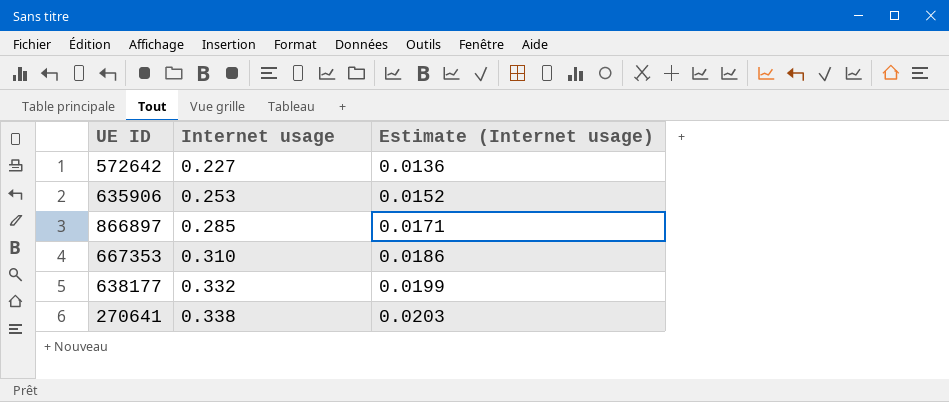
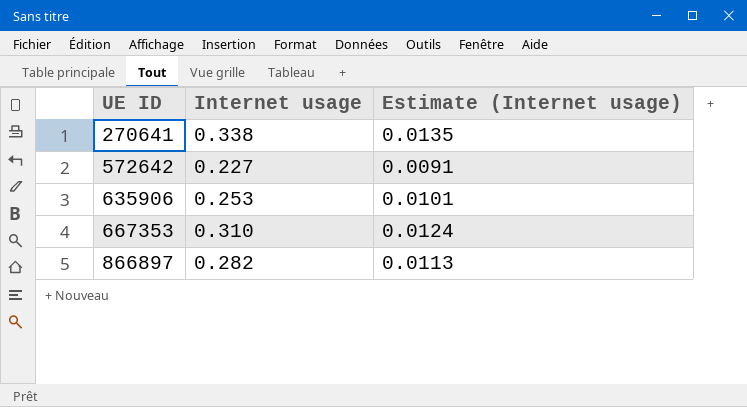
row order: Internet usage ascending -> UE ID ascending
column Estimate (Internet usage) | formula: [Internet usage] * 0.06 -> [Internet usage] * 0.04
row 638177: 0.332 | 0.0199 -> none
866897 | Internet usage: 0.285 -> 0.282

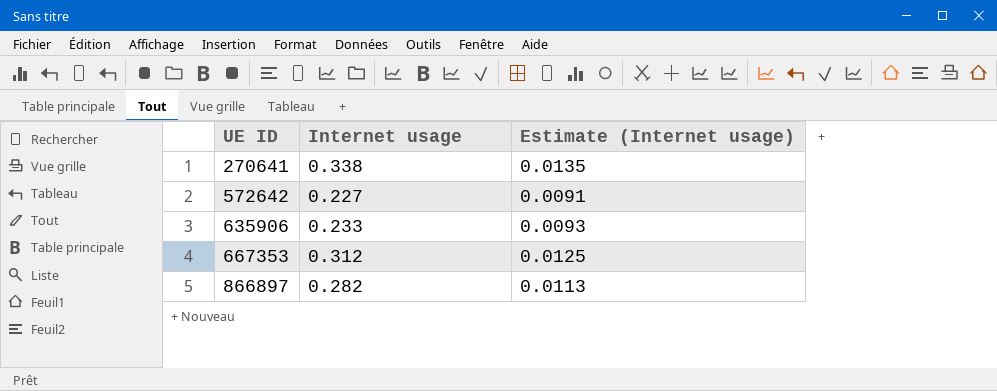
635906 | Internet usage: 0.253 -> 0.233
635906 | Estimate (Internet usage): 0.0101 -> 0.0093
667353 | Internet usage: 0.310 -> 0.312
667353 | Estimate (Internet usage): 0.0124 -> 0.0125

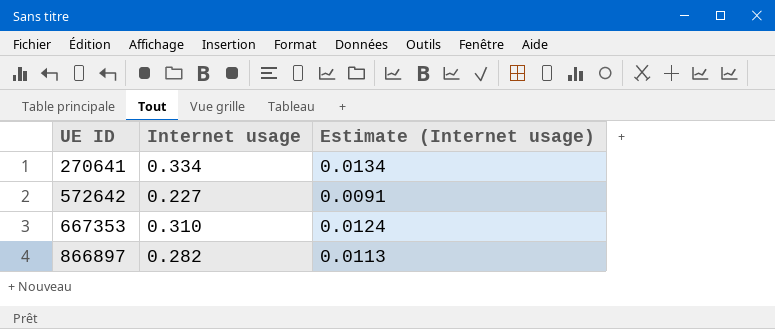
row 635906: 0.233 | 0.0093 -> none
270641 | Internet usage: 0.338 -> 0.334
270641 | Estimate (Internet usage): 0.0135 -> 0.0134
667353 | Internet usage: 0.312 -> 0.310
667353 | Estimate (Internet usage): 0.0125 -> 0.0124

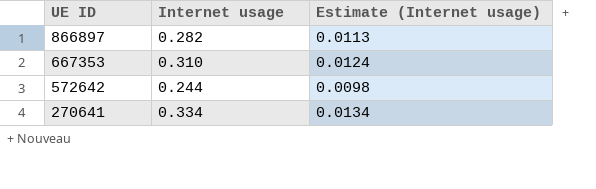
row order: UE ID ascending -> UE ID descending
572642 | Internet usage: 0.227 -> 0.244
572642 | Estimate (Internet usage): 0.0091 -> 0.0098

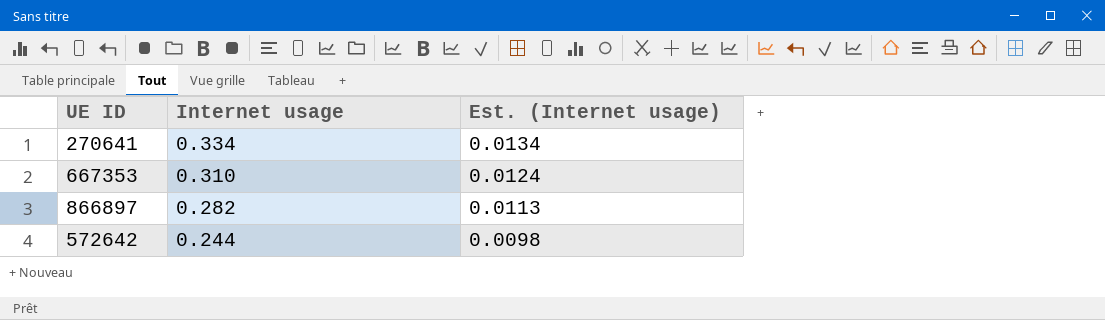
row order: UE ID descending -> Internet usage descending
column name: Estimate (Internet usage) -> Est. (Internet usage)

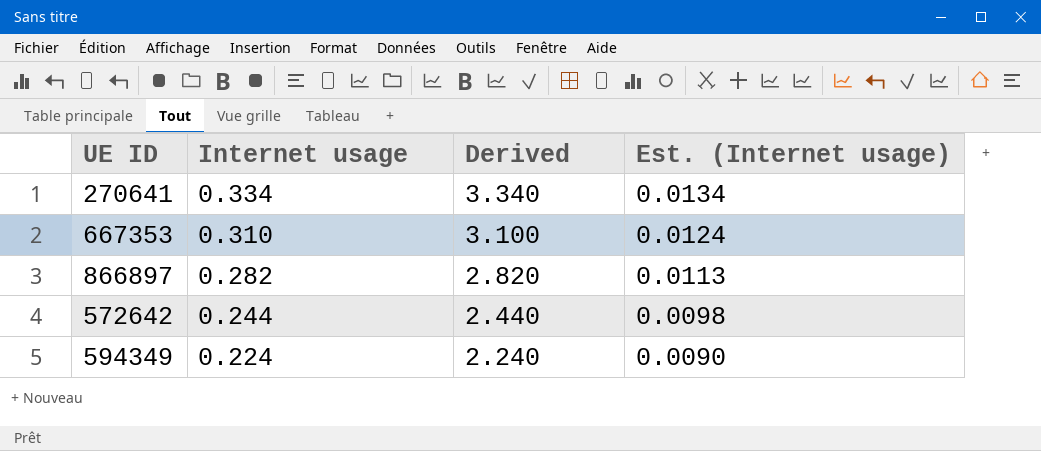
column Derived | formula: none -> [Internet usage] * 10
row 594349: none -> 0.224 | 2.240 | 0.0090

